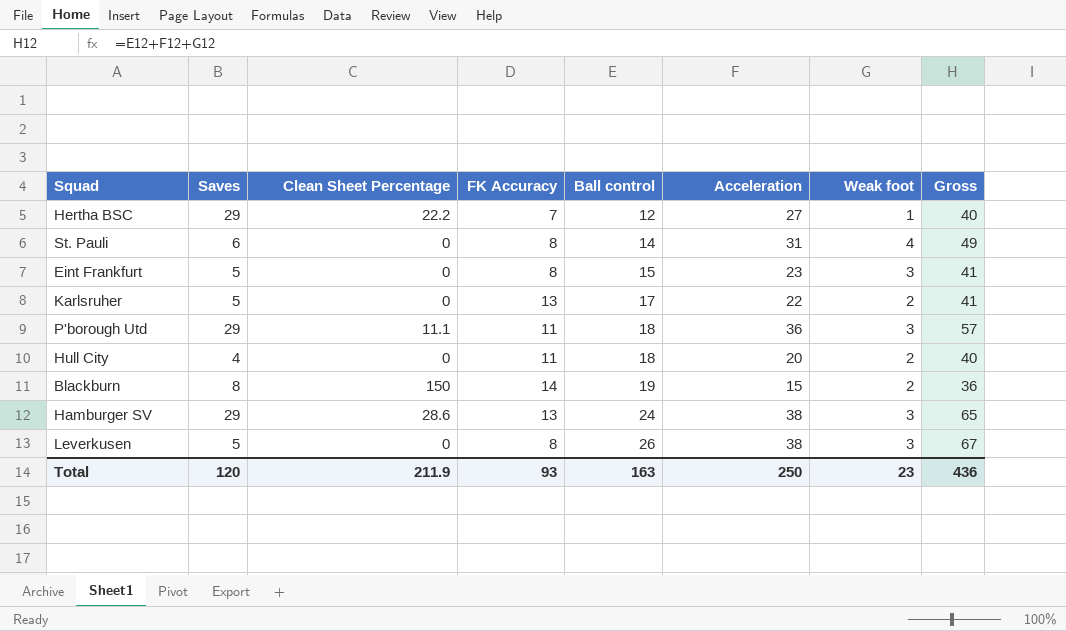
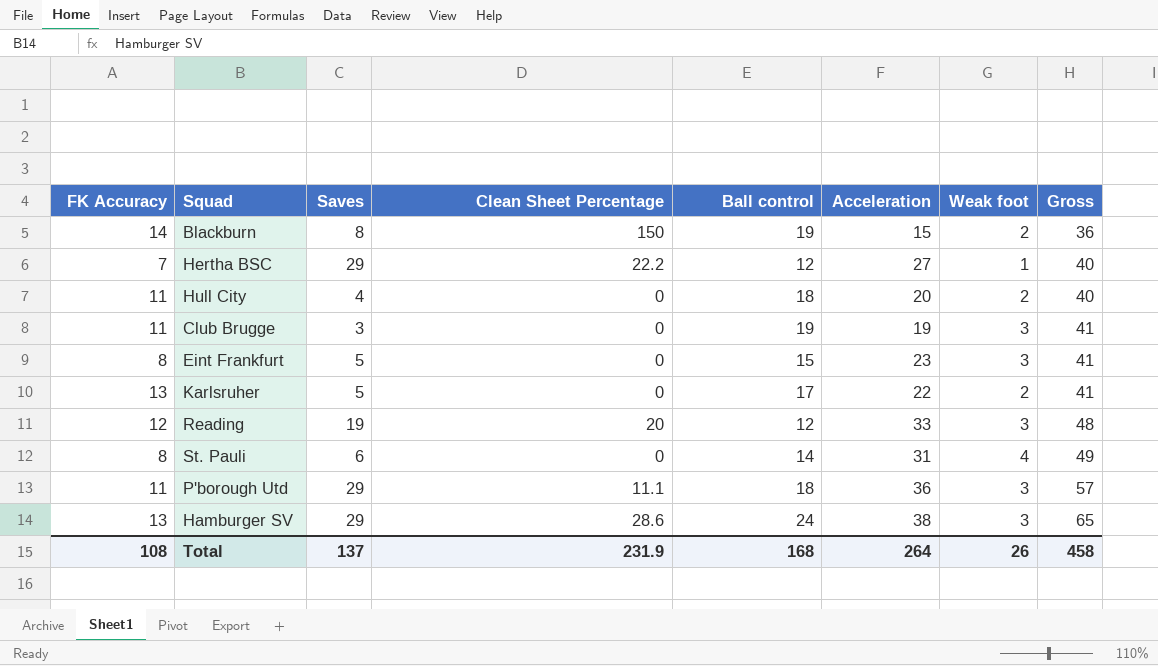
row order: Ball control ascending -> Gross ascending
column FK Accuracy | position: 4 -> 1
row Leverkusen: 5 | 0 | 8 | 26 | 38 | 3 | 67 -> none
row Club Brugge: none -> 11 | 3 | 0 | 19 | 19 | 3 | 41
row Reading: none -> 12 | 19 | 20 | 12 | 33 | 3 | 48
Total | FK Accuracy: 93 -> 108
Total | Saves: 120 -> 137
Total | Clean Sheet Percentage: 211.9 -> 231.9
Total | Ball control: 163 -> 168
Total | Acceleration: 250 -> 264
Total | Weak foot: 23 -> 26
Total | Gross: 436 -> 458

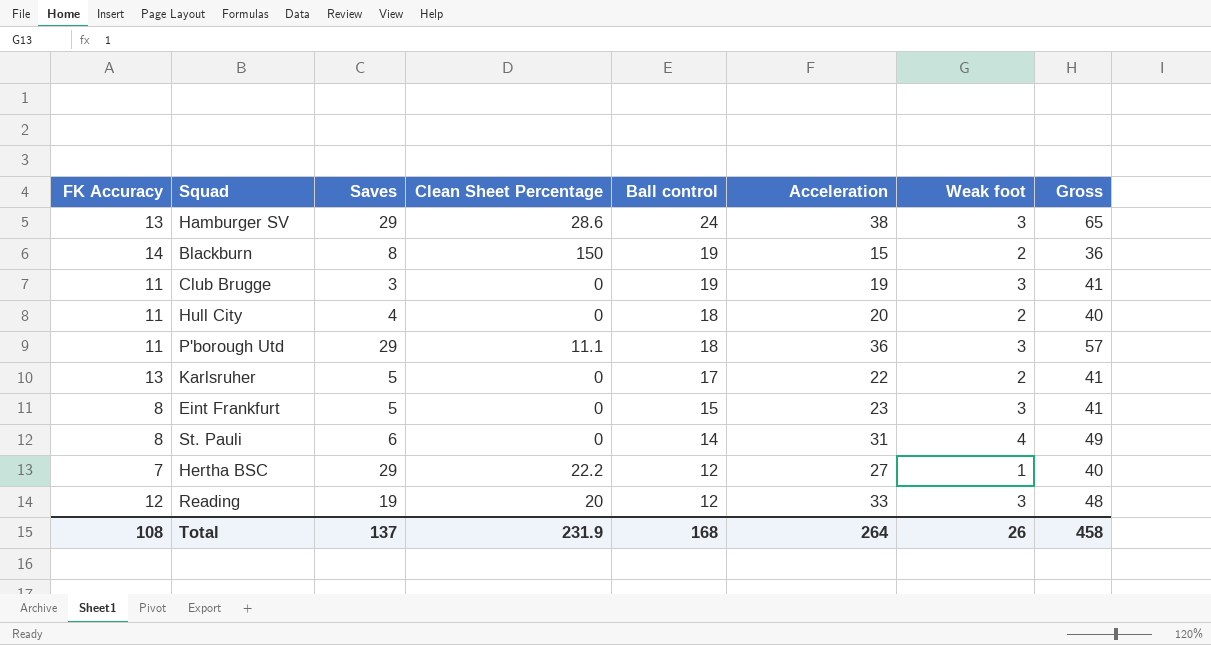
row order: Gross ascending -> Ball control descending

